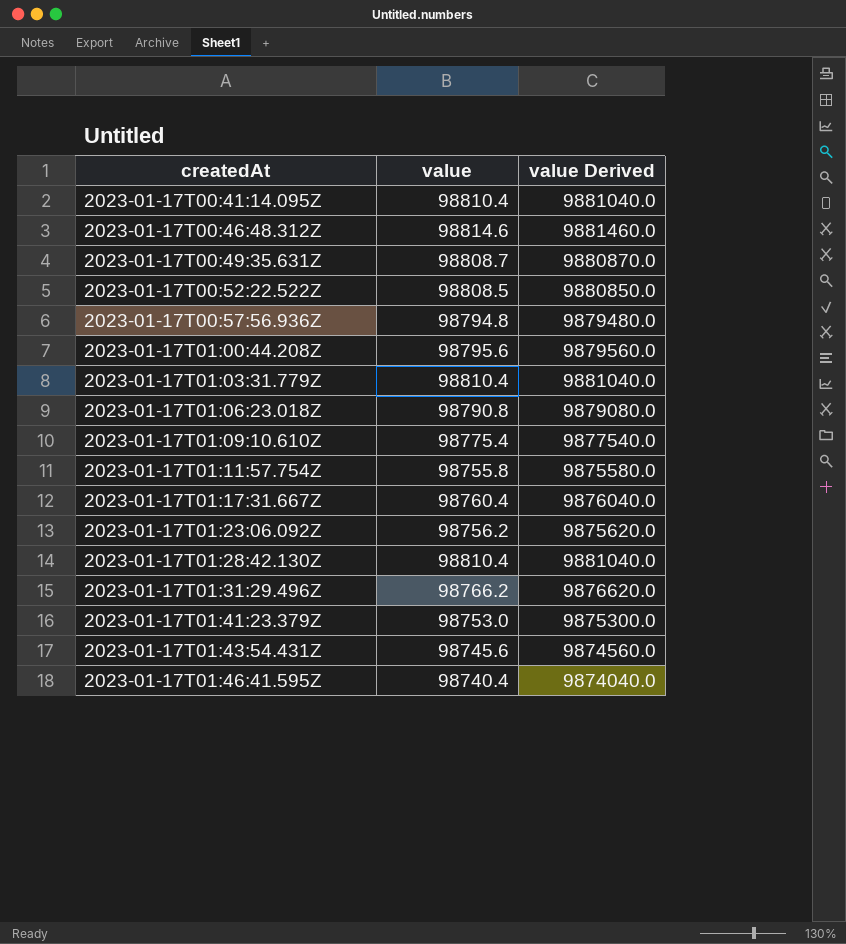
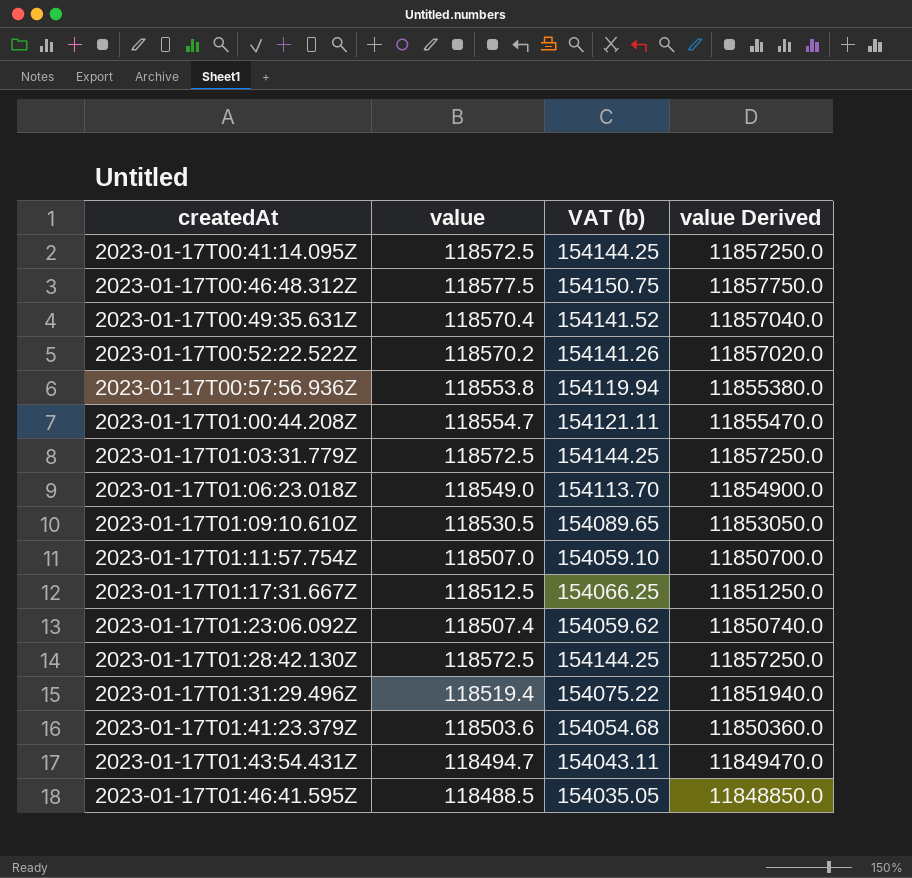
column VAT (b) | formula: none -> [value] * 1.3
2023-01-17T00:41:14.095Z | value: 98810.4 -> 118572.5
2023-01-17T00:41:14.095Z | value Derived: 9881040.0 -> 11857250.0
2023-01-17T00:46:48.312Z | value: 98814.6 -> 118577.5
2023-01-17T00:46:48.312Z | value Derived: 9881460.0 -> 11857750.0
2023-01-17T00:49:35.631Z | value: 98808.7 -> 118570.4
2023-01-17T00:49:35.631Z | value Derived: 9880870.0 -> 11857040.0
2023-01-17T00:52:22.522Z | value: 98808.5 -> 118570.2
2023-01-17T00:52:22.522Z | value Derived: 9880850.0 -> 11857020.0
2023-01-17T00:57:56.936Z | value: 98794.8 -> 118553.8
2023-01-17T00:57:56.936Z | value Derived: 9879480.0 -> 11855380.0
2023-01-17T01:00:44.208Z | value: 98795.6 -> 118554.7
2023-01-17T01:00:44.208Z | value Derived: 9879560.0 -> 11855470.0
2023-01-17T01:03:31.779Z | value: 98810.4 -> 118572.5
2023-01-17T01:03:31.779Z | value Derived: 9881040.0 -> 11857250.0
2023-01-17T01:06:23.018Z | value: 98790.8 -> 118549.0
2023-01-17T01:06:23.018Z | value Derived: 9879080.0 -> 11854900.0
2023-01-17T01:09:10.610Z | value: 98775.4 -> 118530.5
2023-01-17T01:09:10.610Z | value Derived: 9877540.0 -> 11853050.0
2023-01-17T01:11:57.754Z | value: 98755.8 -> 118507.0
2023-01-17T01:11:57.754Z | value Derived: 9875580.0 -> 11850700.0
2023-01-17T01:17:31.667Z | value: 98760.4 -> 118512.5
2023-01-17T01:17:31.667Z | value Derived: 9876040.0 -> 11851250.0
2023-01-17T01:23:06.092Z | value: 98756.2 -> 118507.4
2023-01-17T01:23:06.092Z | value Derived: 9875620.0 -> 11850740.0
2023-01-17T01:28:42.130Z | value: 98810.4 -> 118572.5
2023-01-17T01:28:42.130Z | value Derived: 9881040.0 -> 11857250.0
2023-01-17T01:31:29.496Z | value: 98766.2 -> 118519.4
2023-01-17T01:31:29.496Z | value Derived: 9876620.0 -> 11851940.0
2023-01-17T01:41:23.379Z | value: 98753.0 -> 118503.6
2023-01-17T01:41:23.379Z | value Derived: 9875300.0 -> 11850360.0
2023-01-17T01:43:54.431Z | value: 98745.6 -> 118494.7
2023-01-17T01:43:54.431Z | value Derived: 9874560.0 -> 11849470.0
2023-01-17T01:46:41.595Z | value: 98740.4 -> 118488.5
2023-01-17T01:46:41.595Z | value Derived: 9874040.0 -> 11848850.0

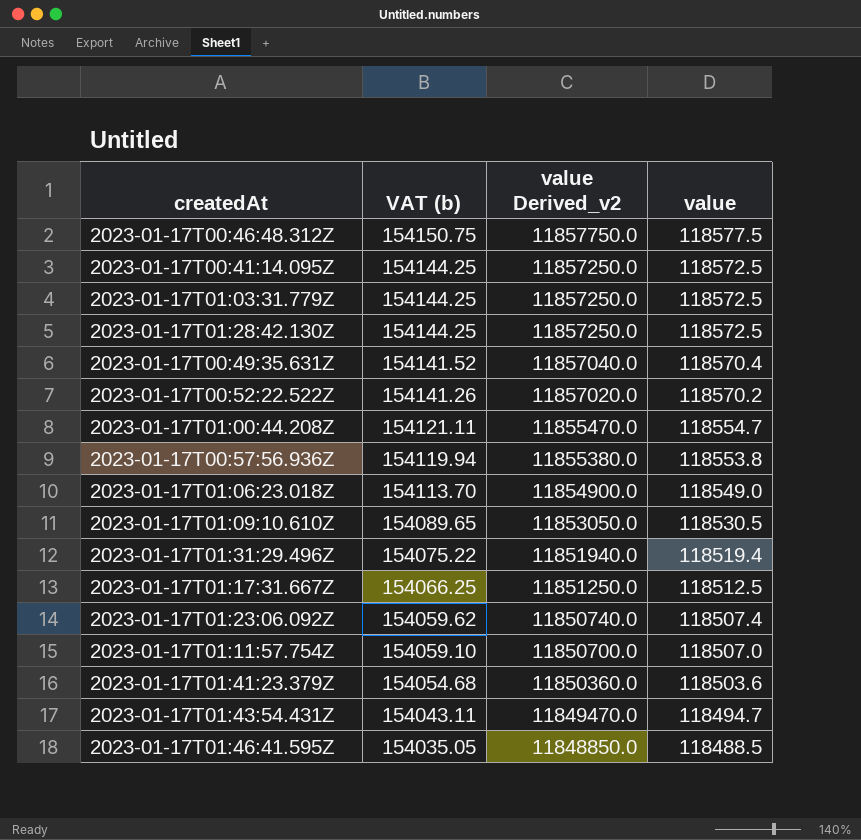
row order: createdAt ascending -> VAT (b) descending
column name: value Derived -> value Derived_v2
column value | position: 2 -> 4

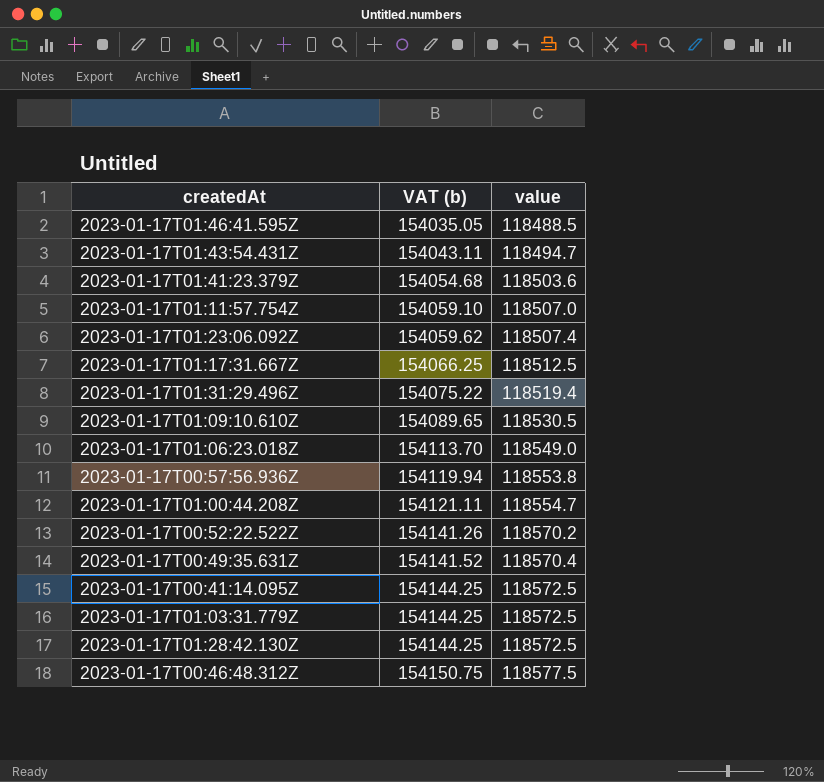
row order: VAT (b) descending -> VAT (b) ascending
column value Derived_v2 | formula: [value] * 100 -> none

